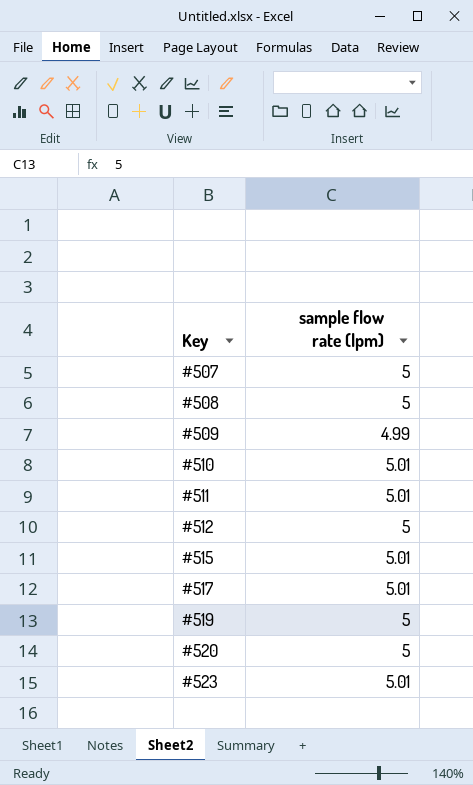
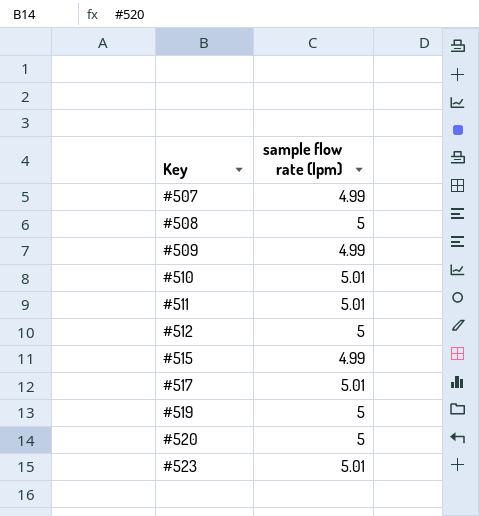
#507 | sample flow rate (lpm): 5 -> 4.99
#515 | sample flow rate (lpm): 5.01 -> 4.99

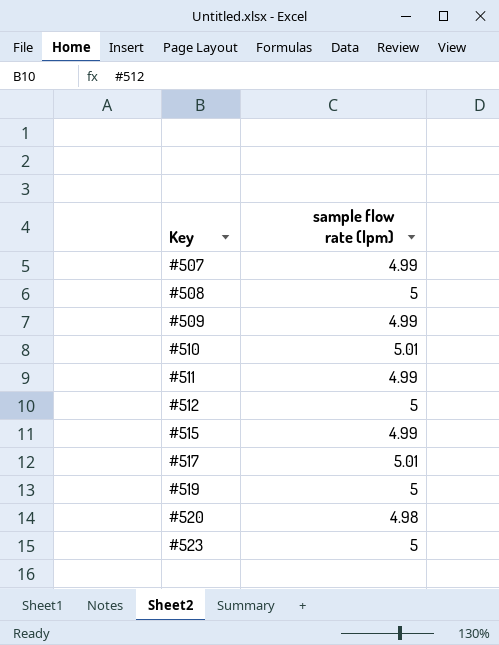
#511 | sample flow rate (lpm): 5.01 -> 4.99
#520 | sample flow rate (lpm): 5 -> 4.98
#523 | sample flow rate (lpm): 5.01 -> 5

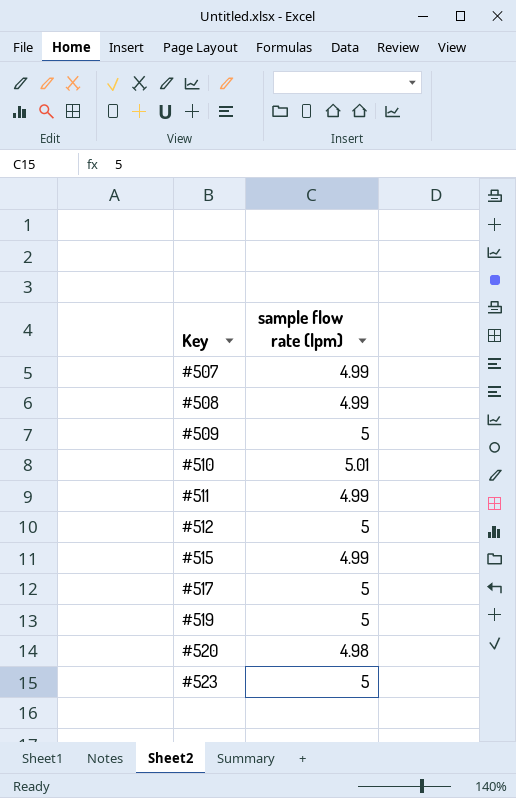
#508 | sample flow rate (lpm): 5 -> 4.99
#509 | sample flow rate (lpm): 4.99 -> 5
#517 | sample flow rate (lpm): 5.01 -> 5

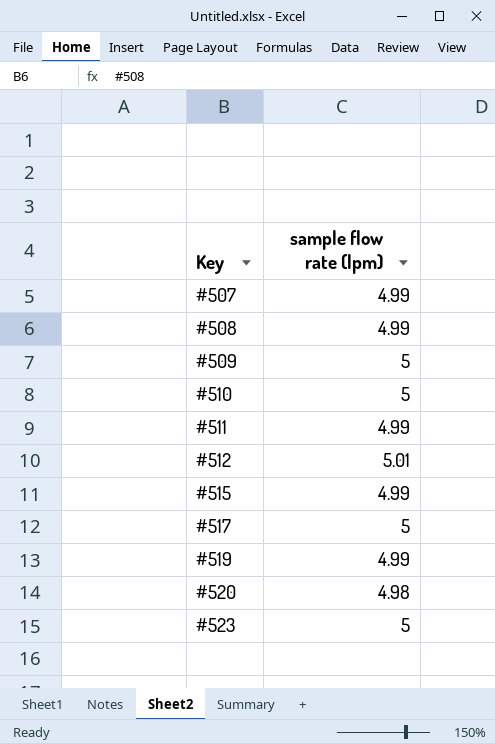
#510 | sample flow rate (lpm): 5.01 -> 5
#512 | sample flow rate (lpm): 5 -> 5.01
#519 | sample flow rate (lpm): 5 -> 4.99

